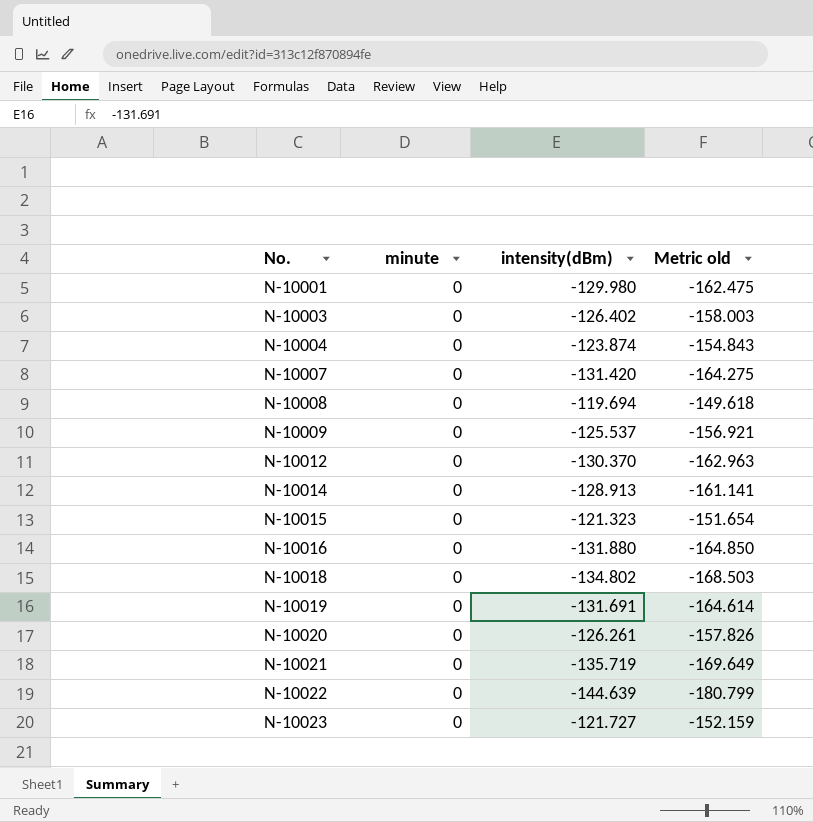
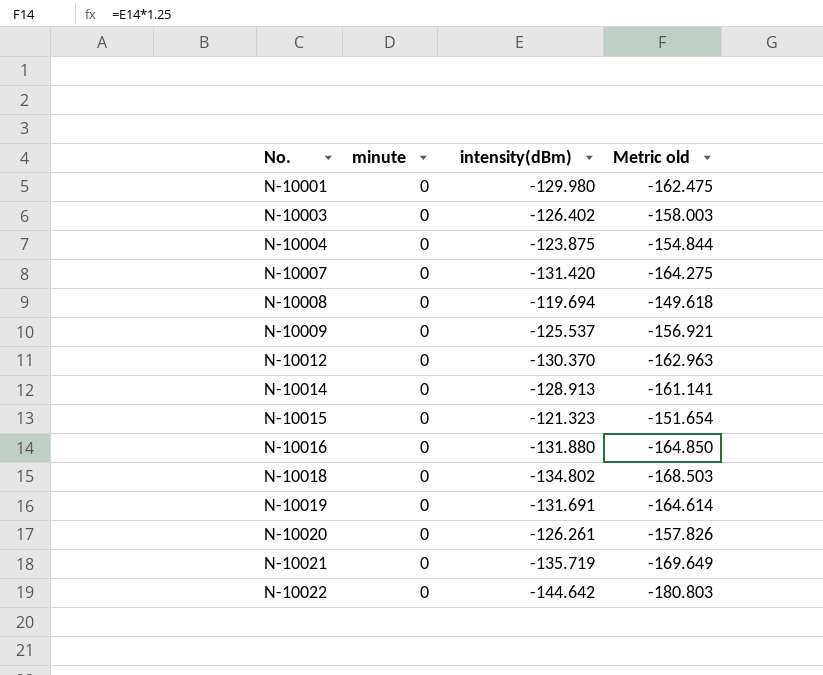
row N-10023: 0 | -121.727 | -152.159 -> none
N-10004 | intensity(dBm): -123.874 -> -123.875
N-10004 | Metric old: -154.843 -> -154.844
N-10022 | intensity(dBm): -144.639 -> -144.642
N-10022 | Metric old: -180.799 -> -180.803

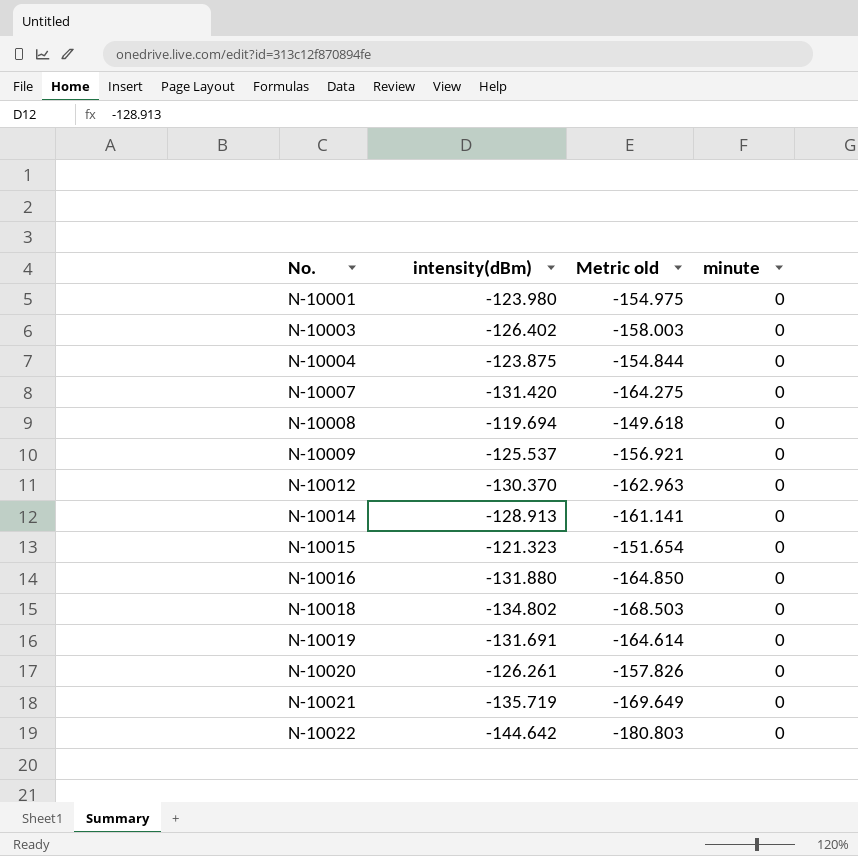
column minute | position: 2 -> 4
N-10001 | intensity(dBm): -129.980 -> -123.980
N-10001 | Metric old: -162.475 -> -154.975

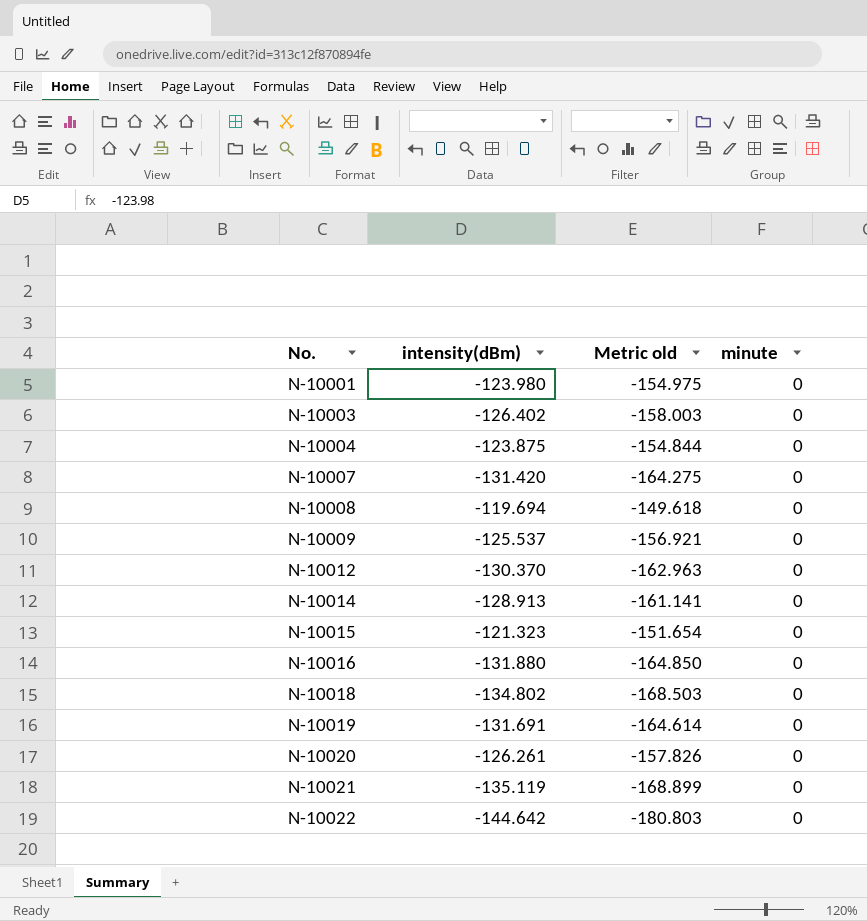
N-10021 | intensity(dBm): -135.719 -> -135.119
N-10021 | Metric old: -169.649 -> -168.899

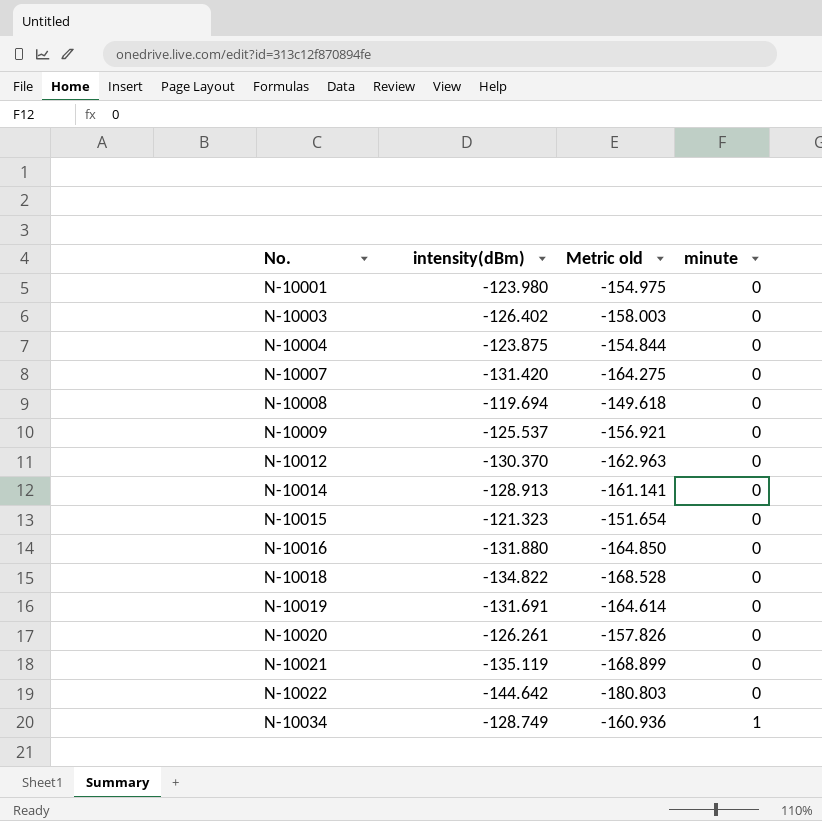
N-10018 | intensity(dBm): -134.802 -> -134.822
N-10018 | Metric old: -168.503 -> -168.528
row N-10034: none -> -128.749 | -160.936 | 1

